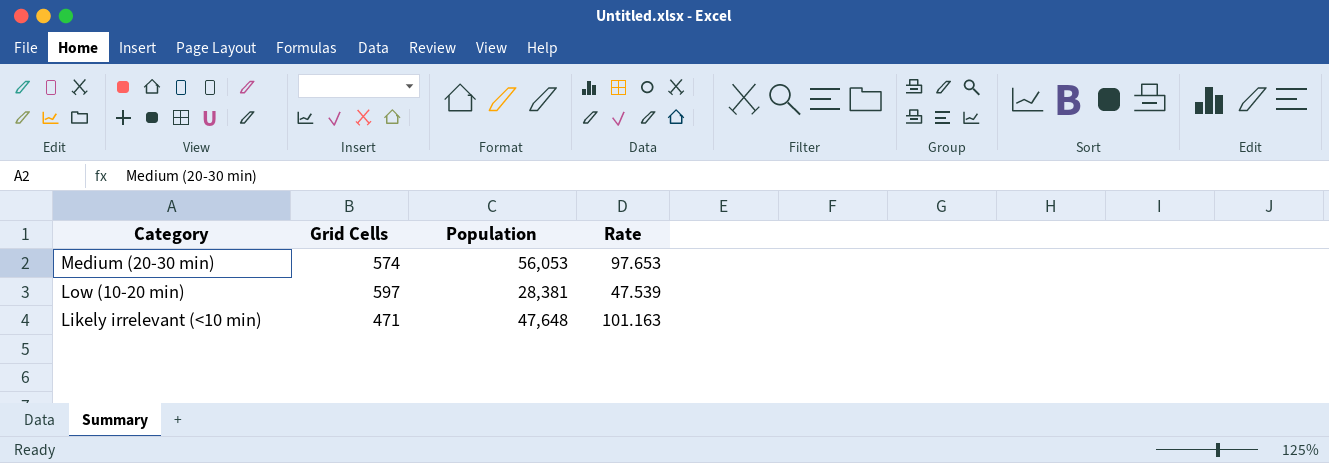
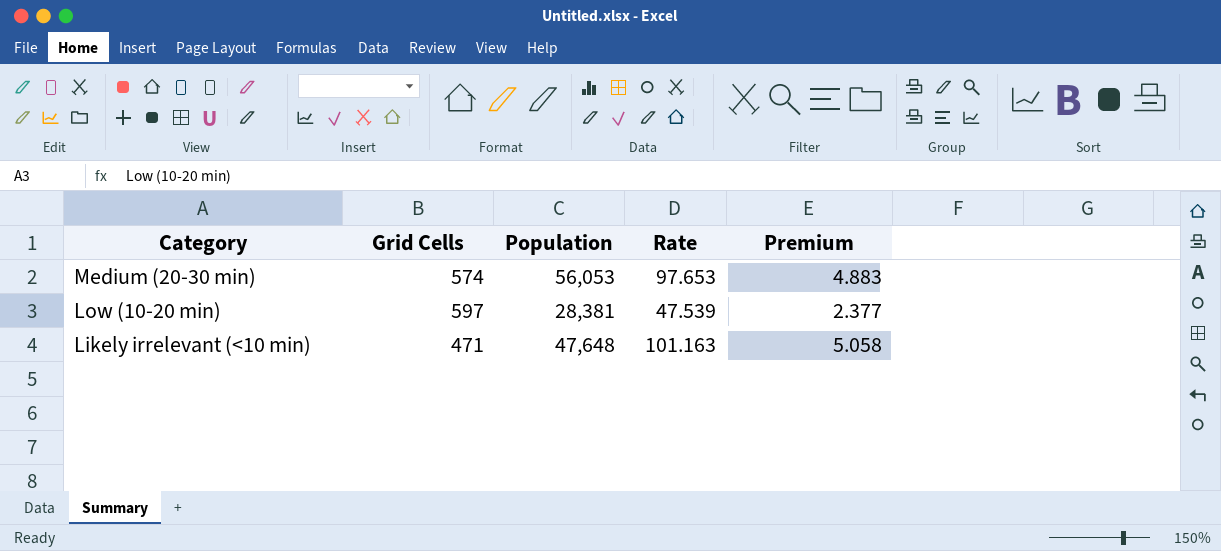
column Premium | formula: none -> [Rate] * 0.05

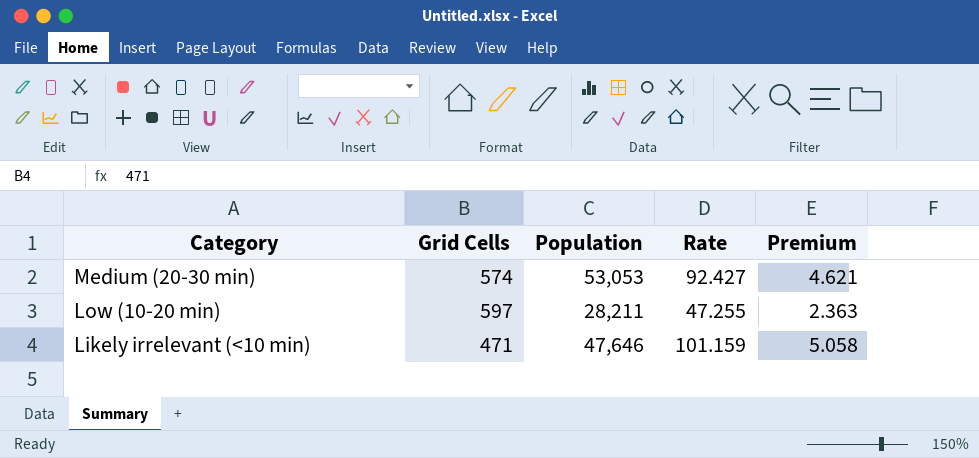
Medium (20-30 min) | Population: 56,053 -> 53,053
Medium (20-30 min) | Rate: 97.653 -> 92.427
Medium (20-30 min) | Premium: 4.883 -> 4.621
Low (10-20 min) | Population: 28,381 -> 28,211
Low (10-20 min) | Rate: 47.539 -> 47.255
Low (10-20 min) | Premium: 2.377 -> 2.363
Likely irrelevant (<10 min) | Population: 47,648 -> 47,646
Likely irrelevant (<10 min) | Rate: 101.163 -> 101.159

